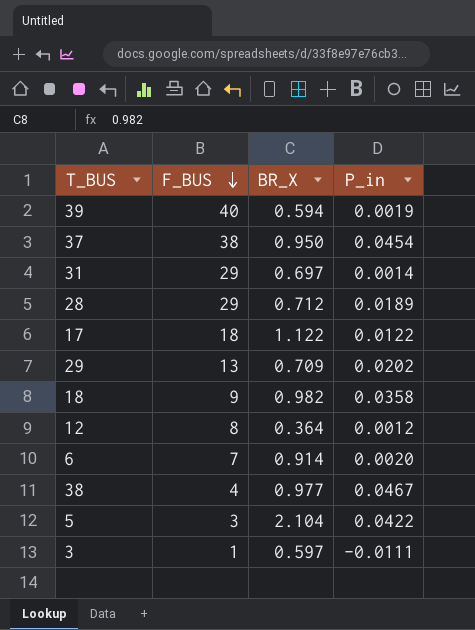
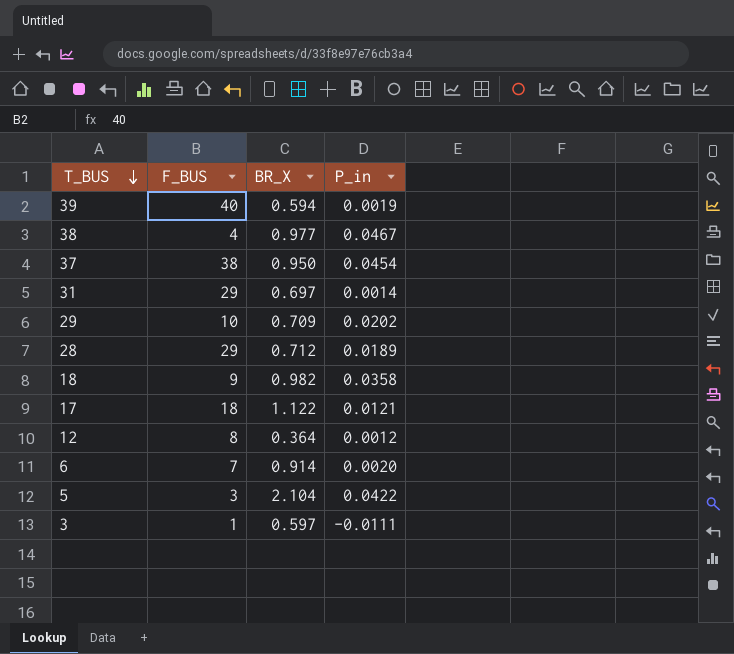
row order: F_BUS descending -> T_BUS descending
29 | F_BUS: 13 -> 10
17 | P_in: 0.0122 -> 0.0121

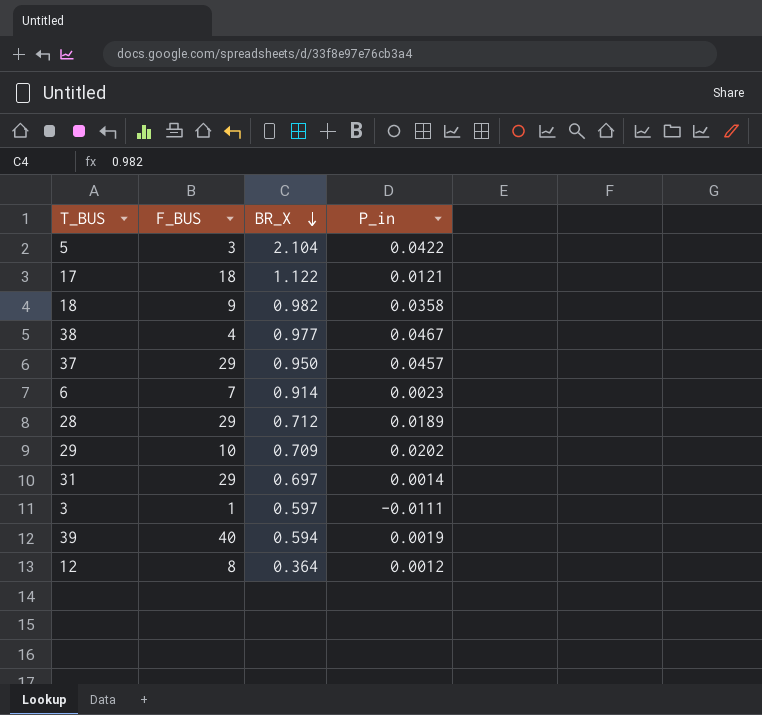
row order: T_BUS descending -> BR_X descending
37 | F_BUS: 38 -> 29
37 | P_in: 0.0454 -> 0.0457
6 | P_in: 0.0020 -> 0.0023

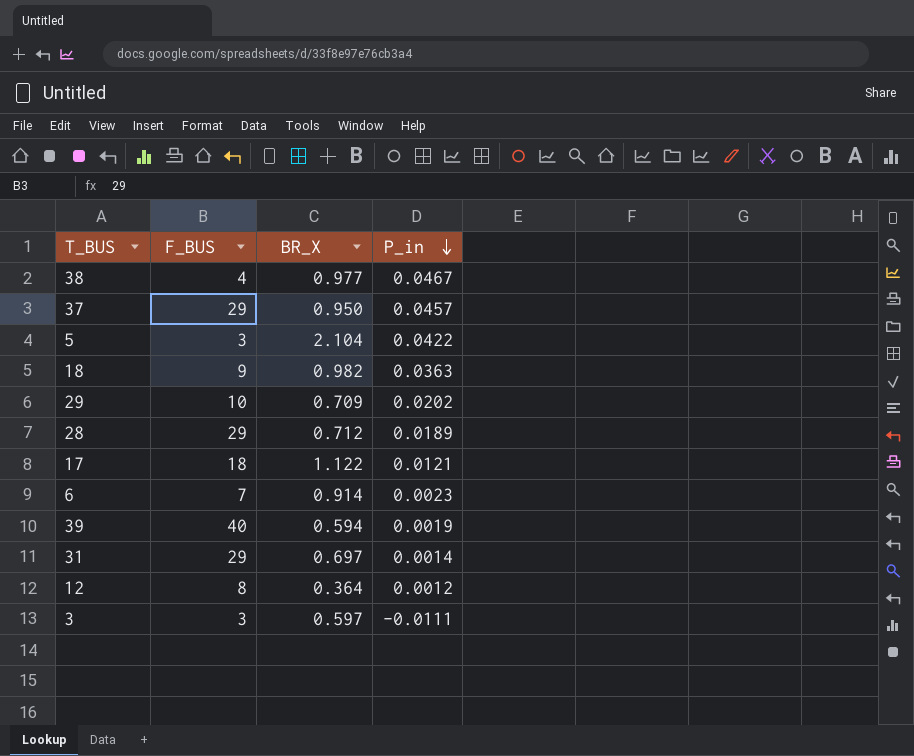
row order: BR_X descending -> P_in descending
18 | P_in: 0.0358 -> 0.0363
3 | F_BUS: 1 -> 3

